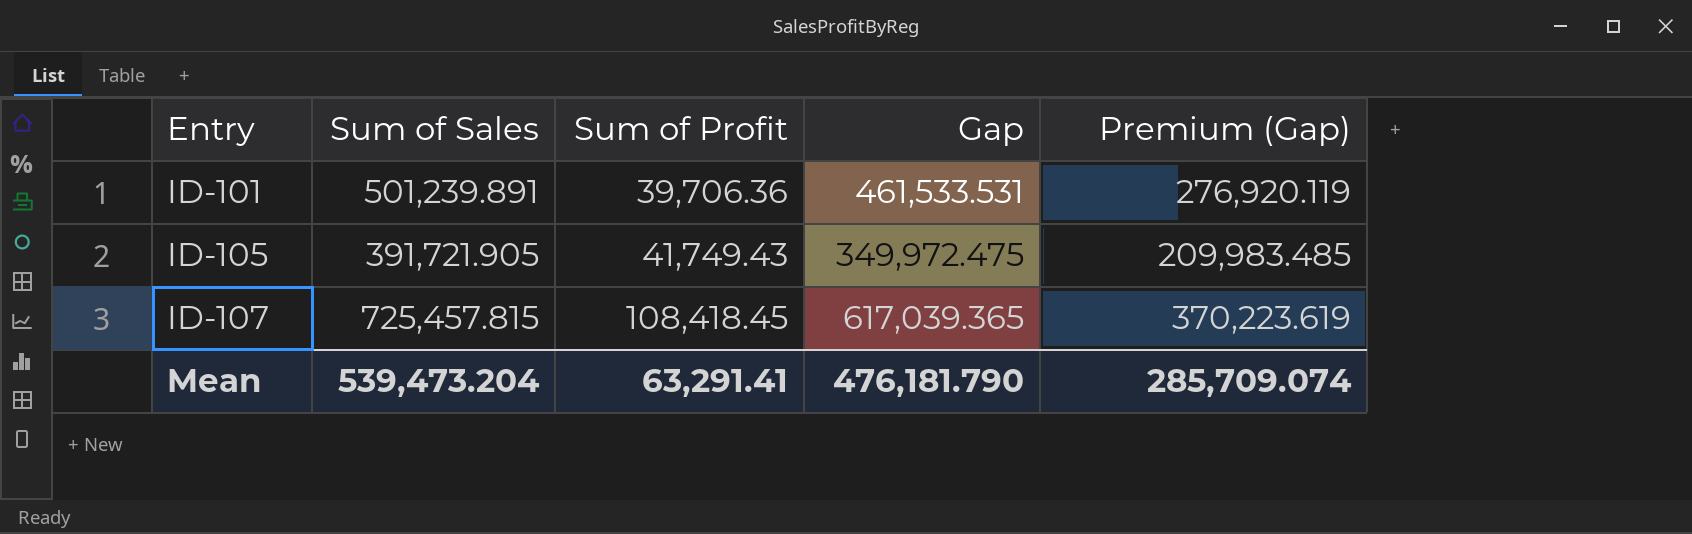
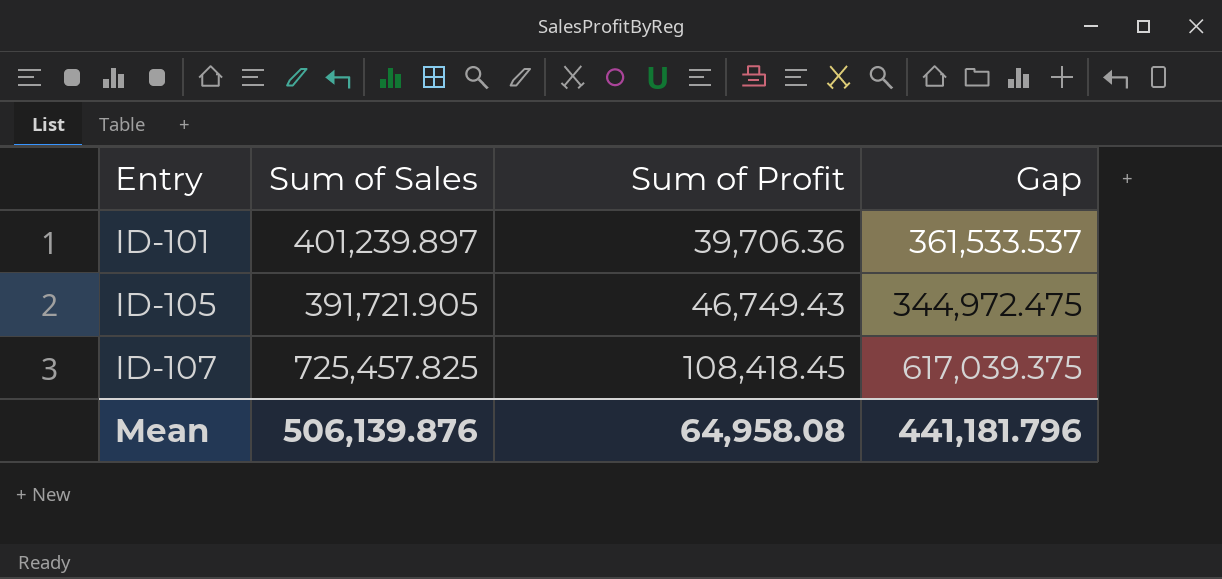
column Premium (Gap) | formula: [Gap] * 0.6 -> none
ID-101 | Sum of Sales: 501,239.891 -> 401,239.897
ID-101 | Gap: 461,533.531 -> 361,533.537
ID-105 | Sum of Profit: 41,749.43 -> 46,749.43
ID-105 | Gap: 349,972.475 -> 344,972.475
ID-107 | Sum of Sales: 725,457.815 -> 725,457.825
ID-107 | Gap: 617,039.365 -> 617,039.375
Mean | Sum of Sales: 539,473.204 -> 506,139.876
Mean | Sum of Profit: 63,291.41 -> 64,958.08
Mean | Gap: 476,181.790 -> 441,181.796

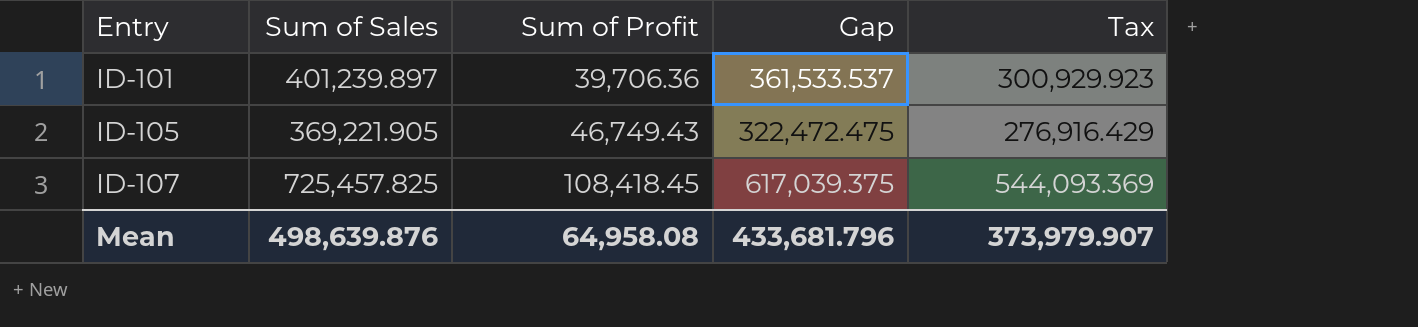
column Tax | formula: none -> [Sum of Sales] * 0.75
ID-105 | Sum of Sales: 391,721.905 -> 369,221.905
ID-105 | Gap: 344,972.475 -> 322,472.475
Mean | Sum of Sales: 506,139.876 -> 498,639.876
Mean | Gap: 441,181.796 -> 433,681.796

